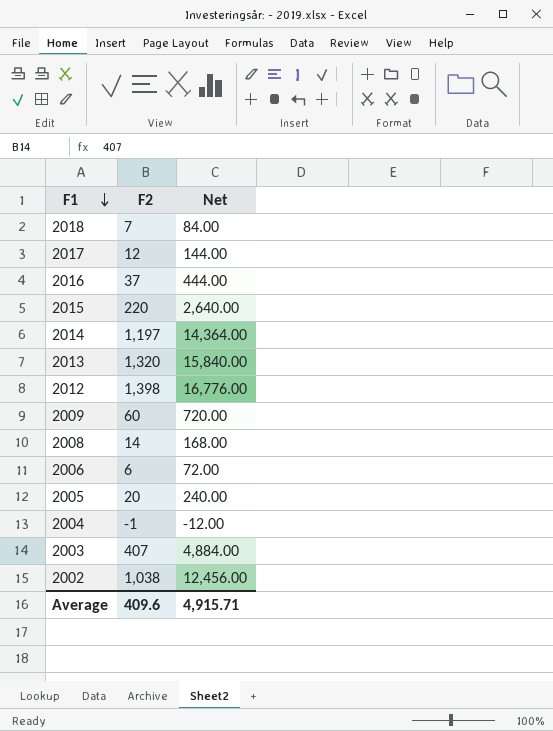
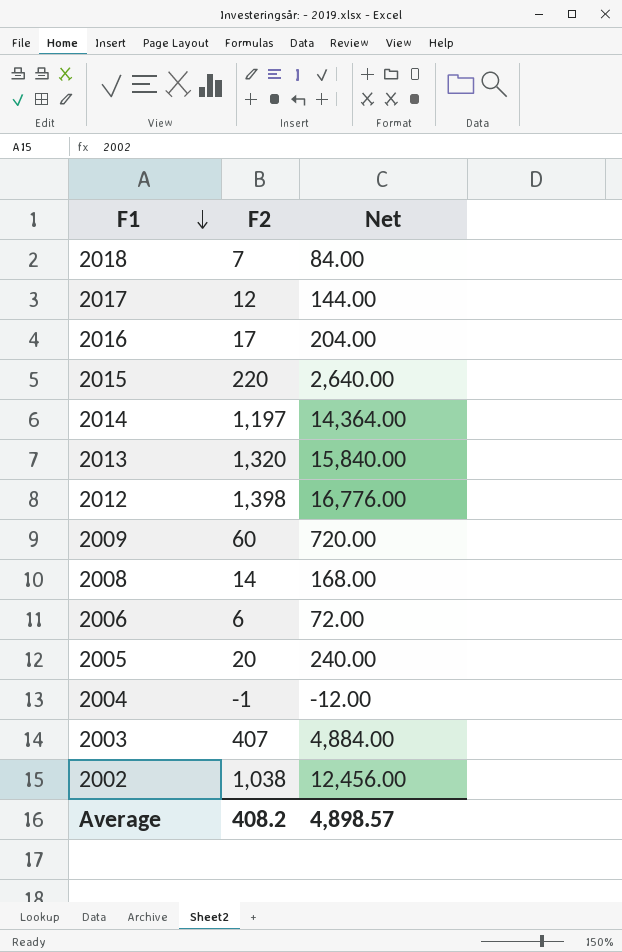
2016 | F2: 37 -> 17
2016 | Net: 444.00 -> 204.00
Average | F2: 409.6 -> 408.2
Average | Net: 4,915.71 -> 4,898.57

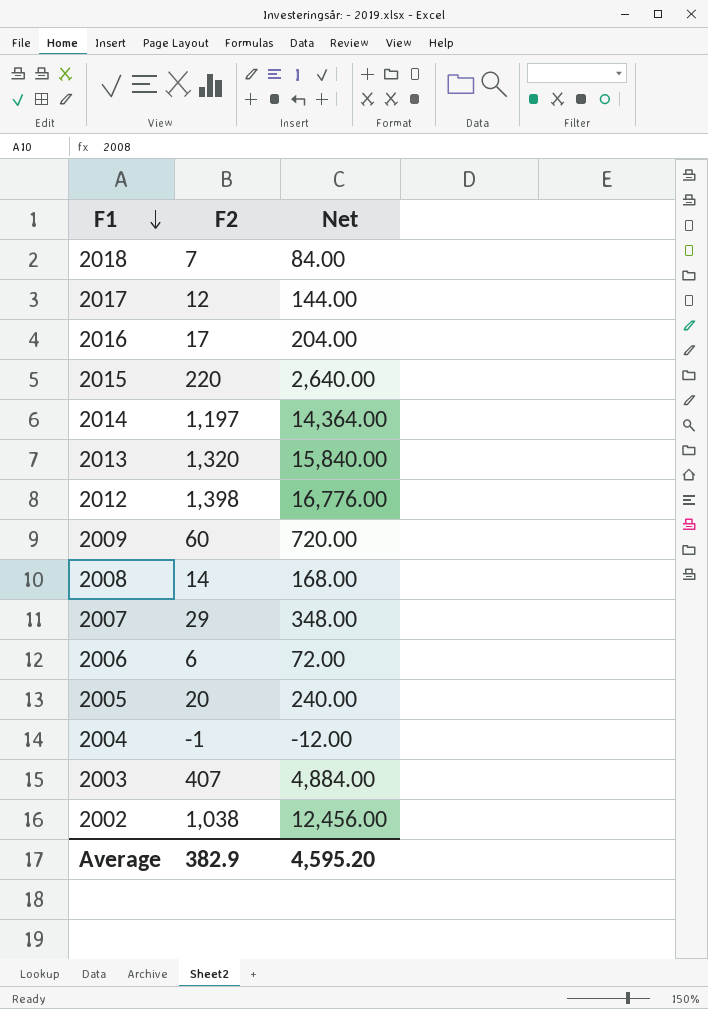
row 2007: none -> 29 | 348.00
Average | F2: 408.2 -> 382.9
Average | Net: 4,898.57 -> 4,595.20

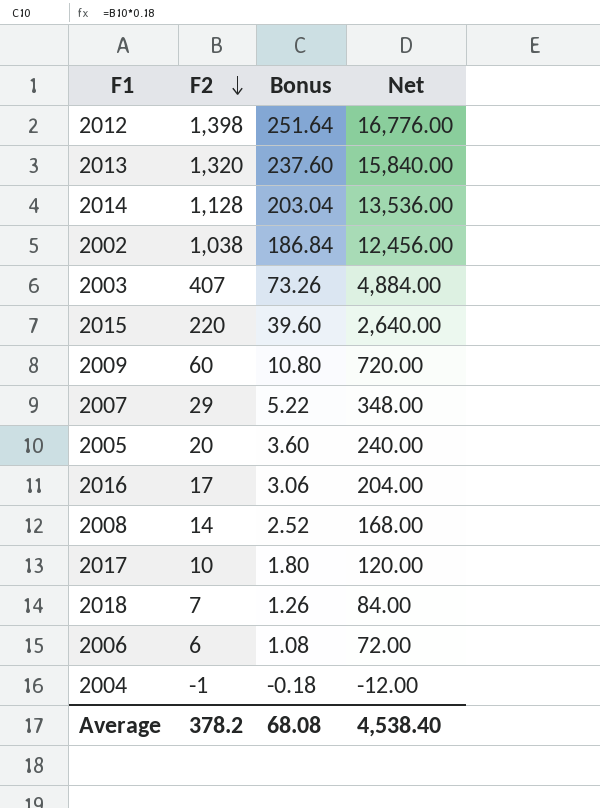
row order: F1 descending -> F2 descending
column Bonus | formula: none -> [F2] * 0.18
2014 | F2: 1,197 -> 1,128
2014 | Net: 14,364.00 -> 13,536.00
2017 | F2: 12 -> 10
2017 | Net: 144.00 -> 120.00
Average | F2: 382.9 -> 378.2
Average | Net: 4,595.20 -> 4,538.40

